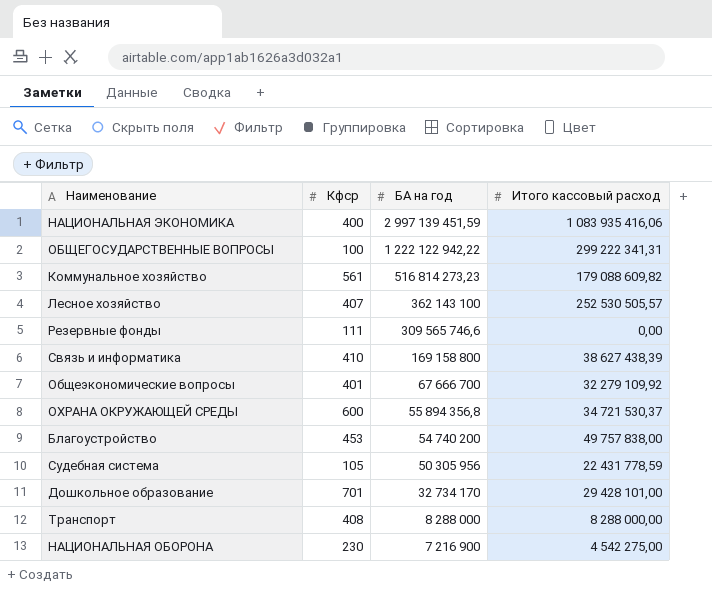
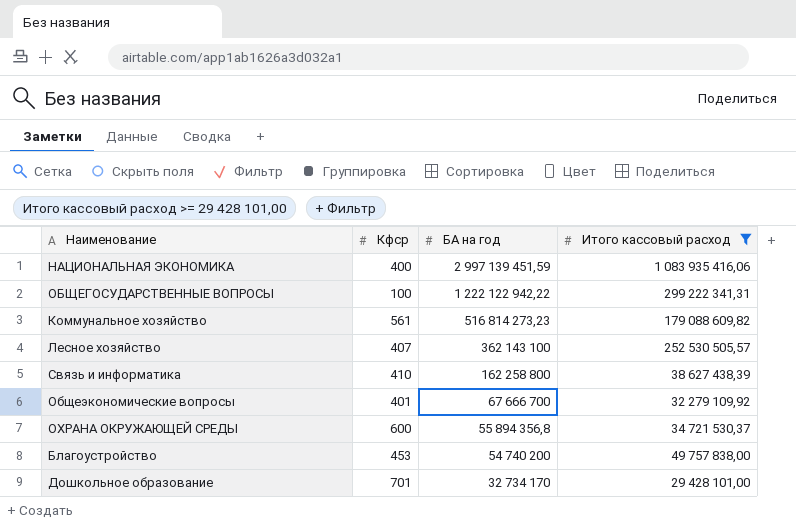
filter: none -> Итого кассовый расход >= 29 428 101,00
Связь и информатика | БА на год: 169 158 800 -> 162 258 800

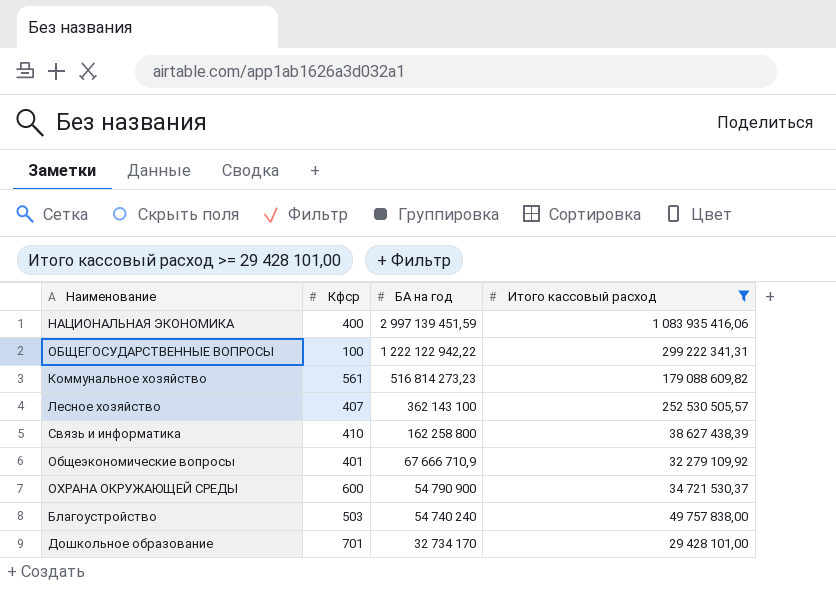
Общеэкономические вопросы | БА на год: 67 666 700 -> 67 666 710,9
ОХРАНА ОКРУЖАЮЩЕЙ СРЕДЫ | БА на год: 55 894 356,8 -> 54 790 900
Благоустройство | Кфср: 453 -> 503
Благоустройство | БА на год: 54 740 200 -> 54 740 240

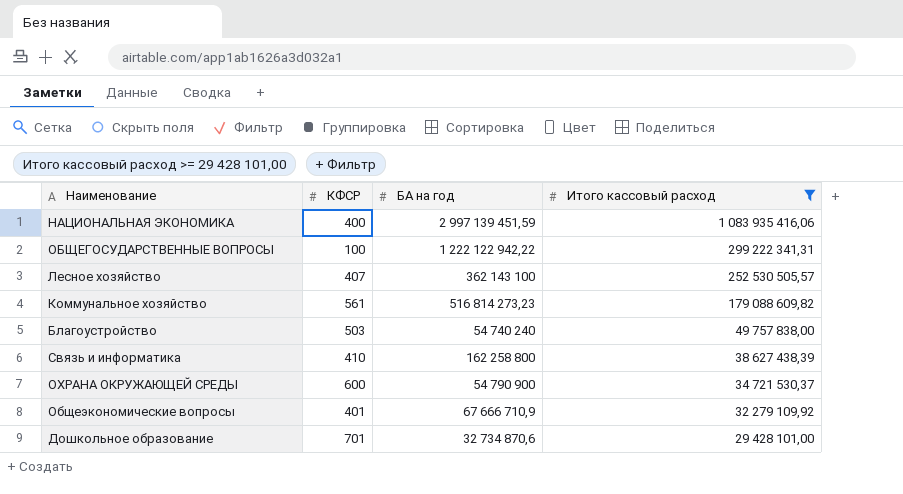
row order: БА на год descending -> Итого кассовый расход descending
column name: Кфср -> КФСР
Дошкольное образование | БА на год: 32 734 170 -> 32 734 870,6

